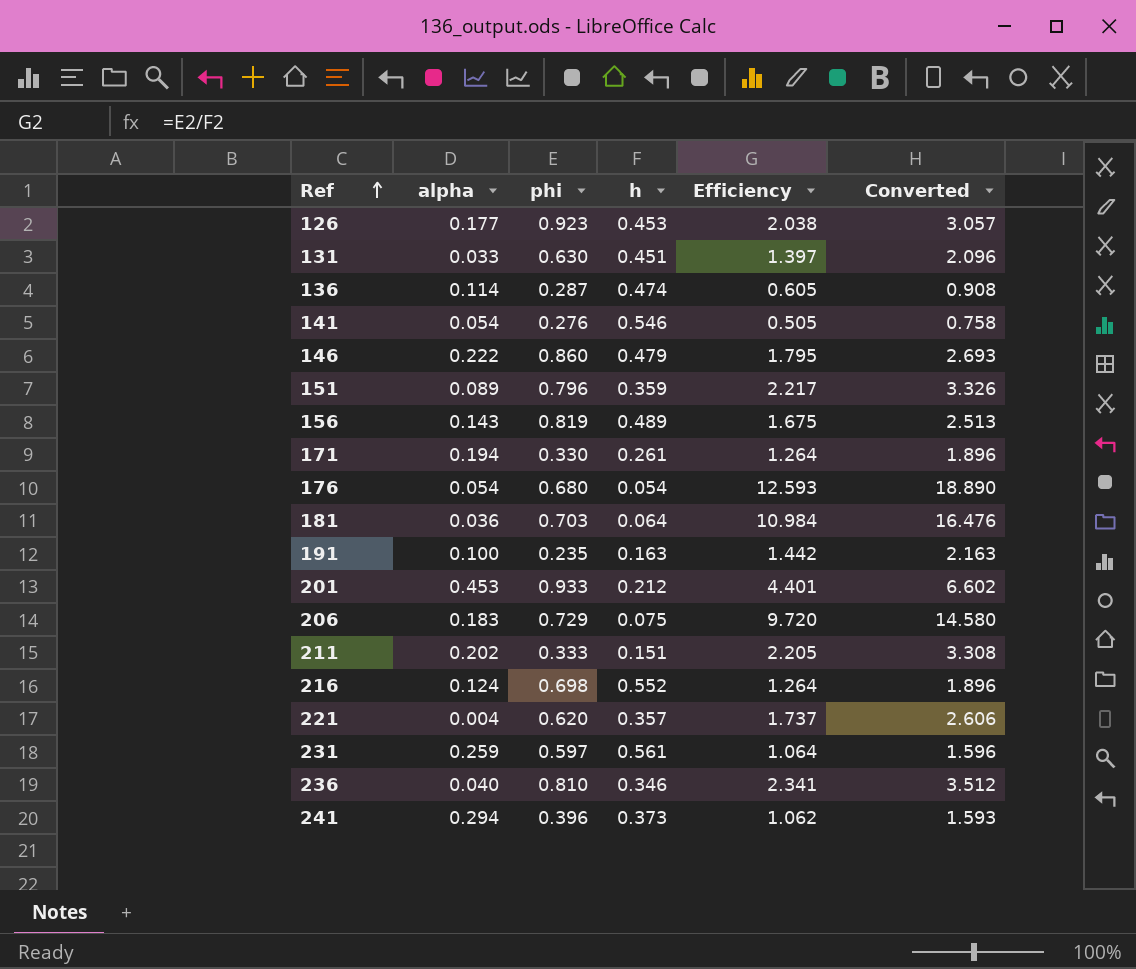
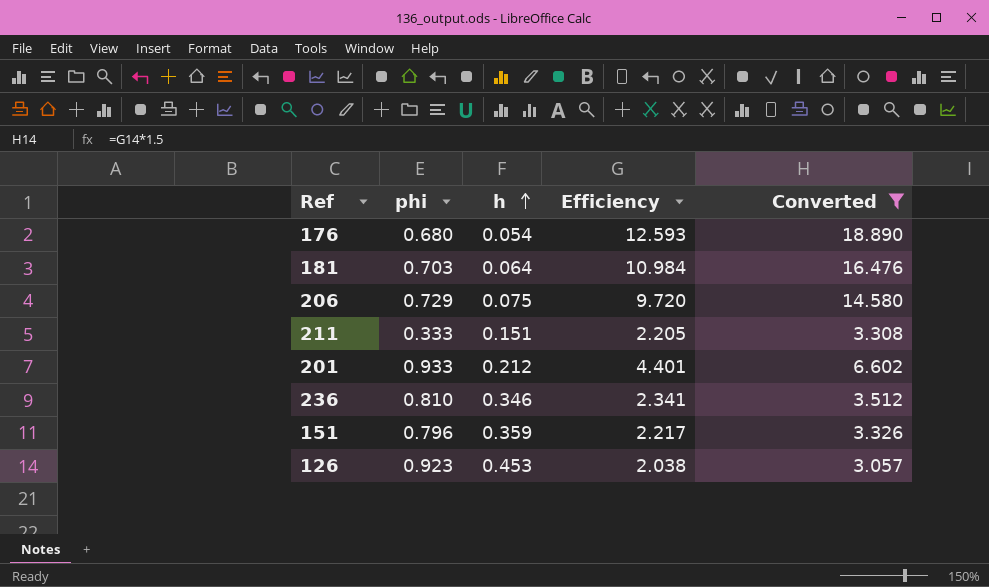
filter: none -> Converted >= 3.057
row order: Ref ascending -> h ascending
column alpha | position: 2 -> none

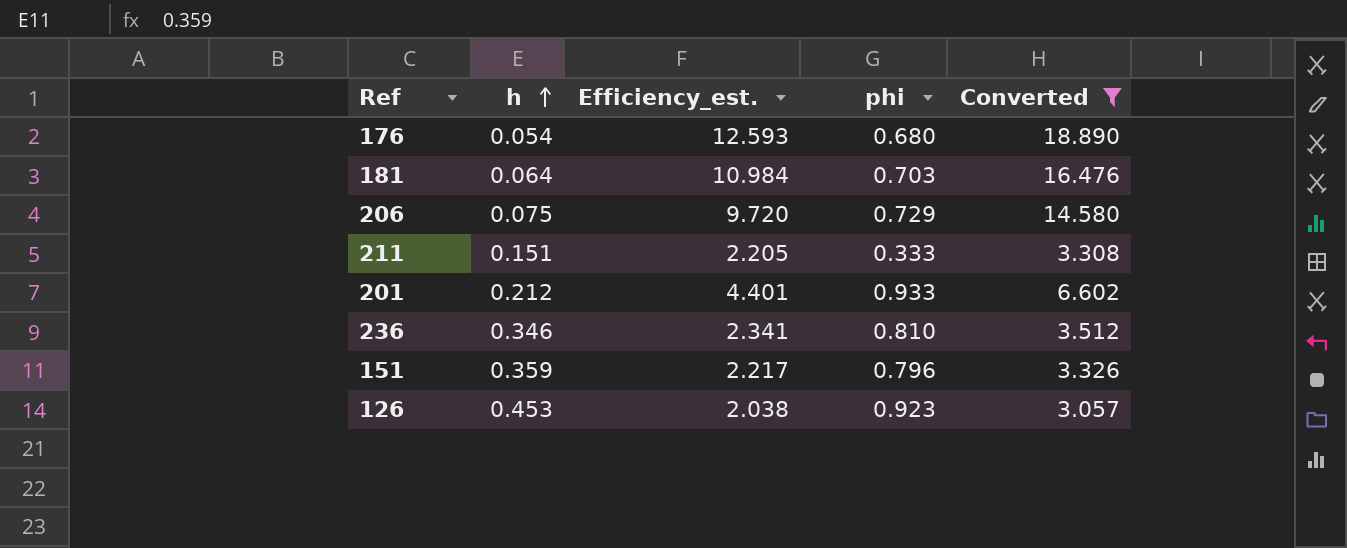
column name: Efficiency -> Efficiency_est.
column phi | position: 2 -> 4

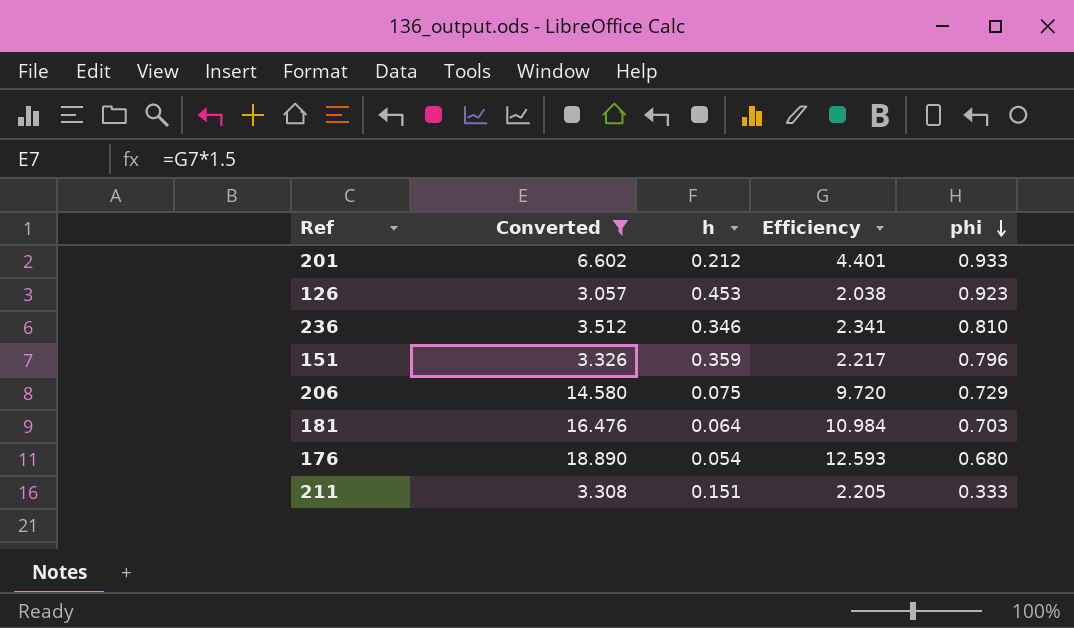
row order: h ascending -> phi descending
column Converted | position: 5 -> 2
column name: Efficiency_est. -> Efficiency

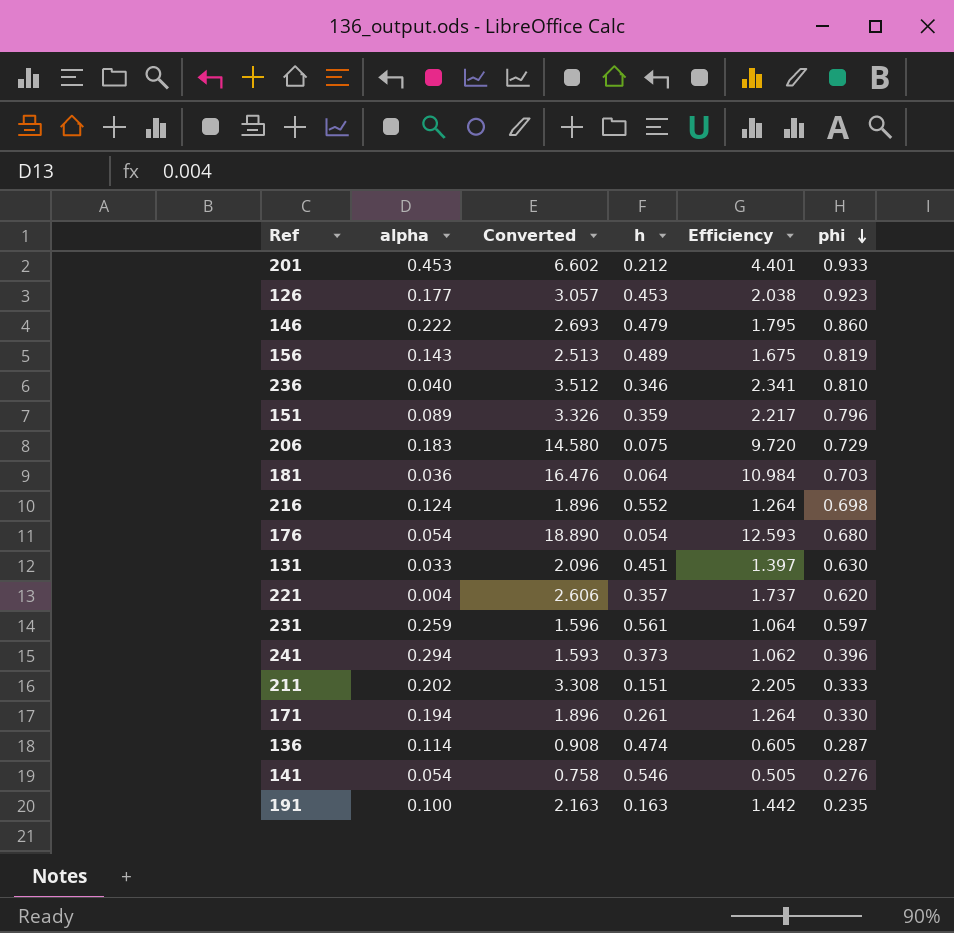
filter: Converted >= 3.057 -> none
column alpha | position: none -> 2

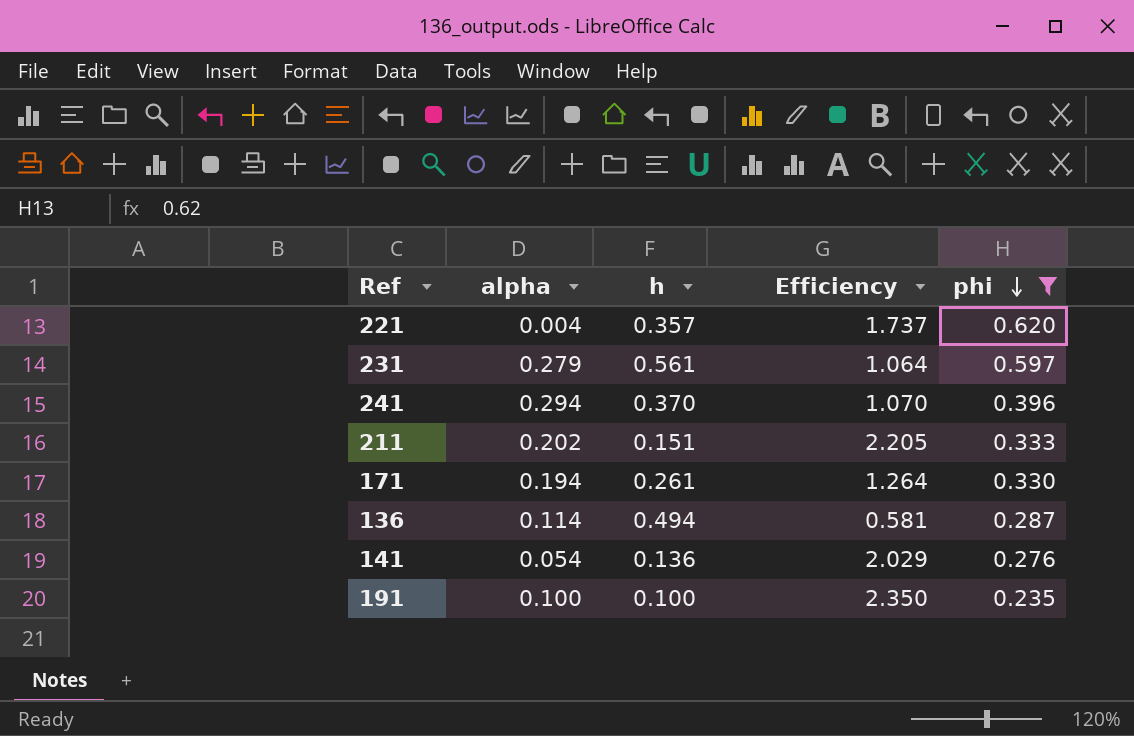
filter: none -> phi <= 0.620
column Converted | formula: [Efficiency] * 1.5 -> none
231 | alpha: 0.259 -> 0.279
241 | h: 0.373 -> 0.370
241 | Efficiency: 1.062 -> 1.070
136 | h: 0.474 -> 0.494
136 | Efficiency: 0.605 -> 0.581
141 | h: 0.546 -> 0.136
141 | Efficiency: 0.505 -> 2.029
191 | h: 0.163 -> 0.100
191 | Efficiency: 1.442 -> 2.350

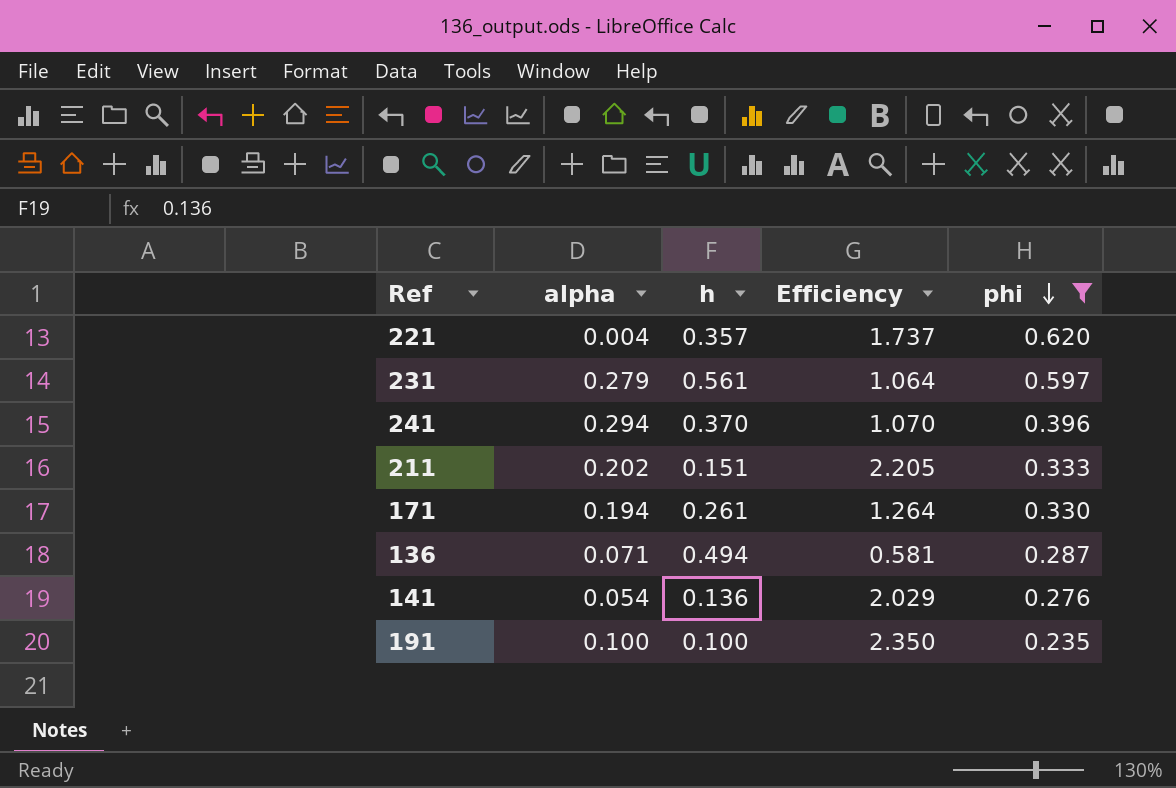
136 | alpha: 0.114 -> 0.071

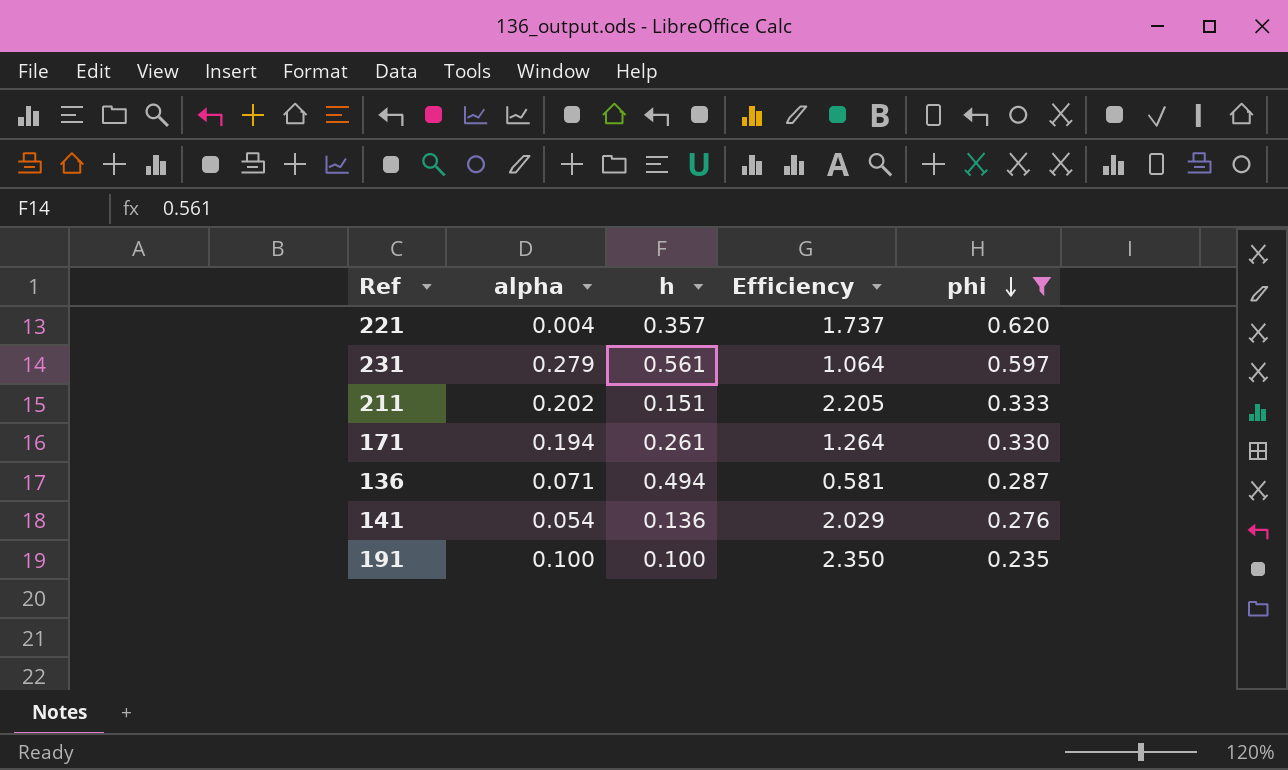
row 241: 0.294 | 0.370 | 1.070 | 0.396 -> none

